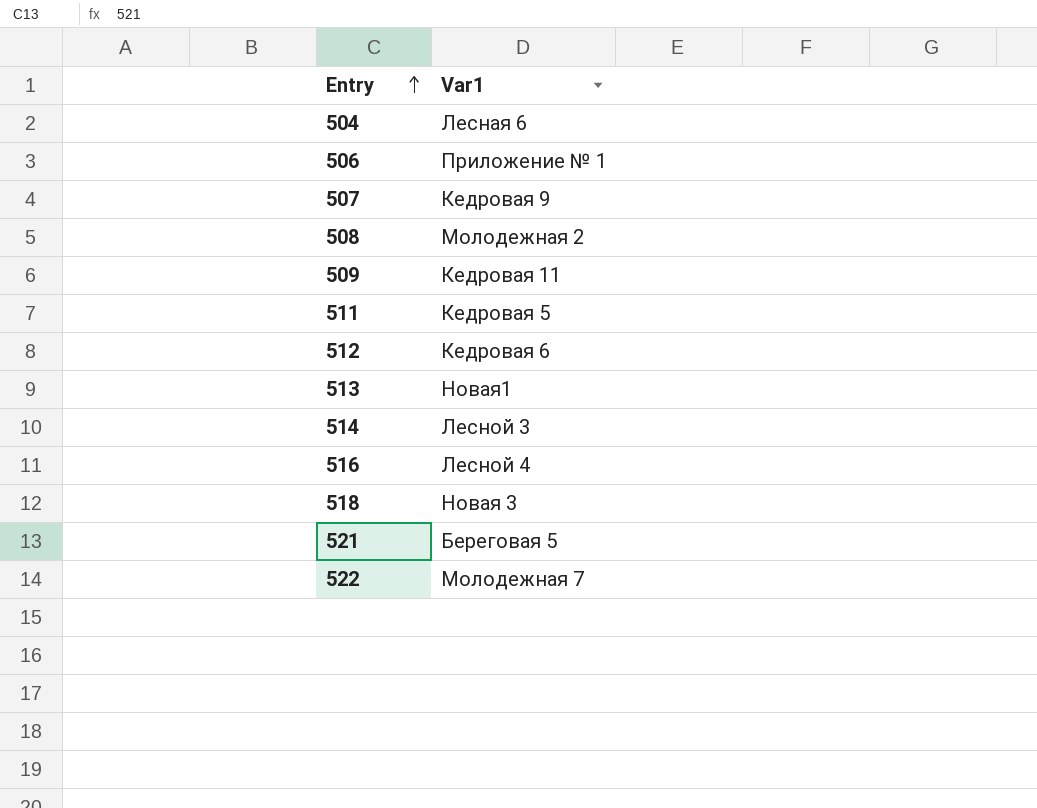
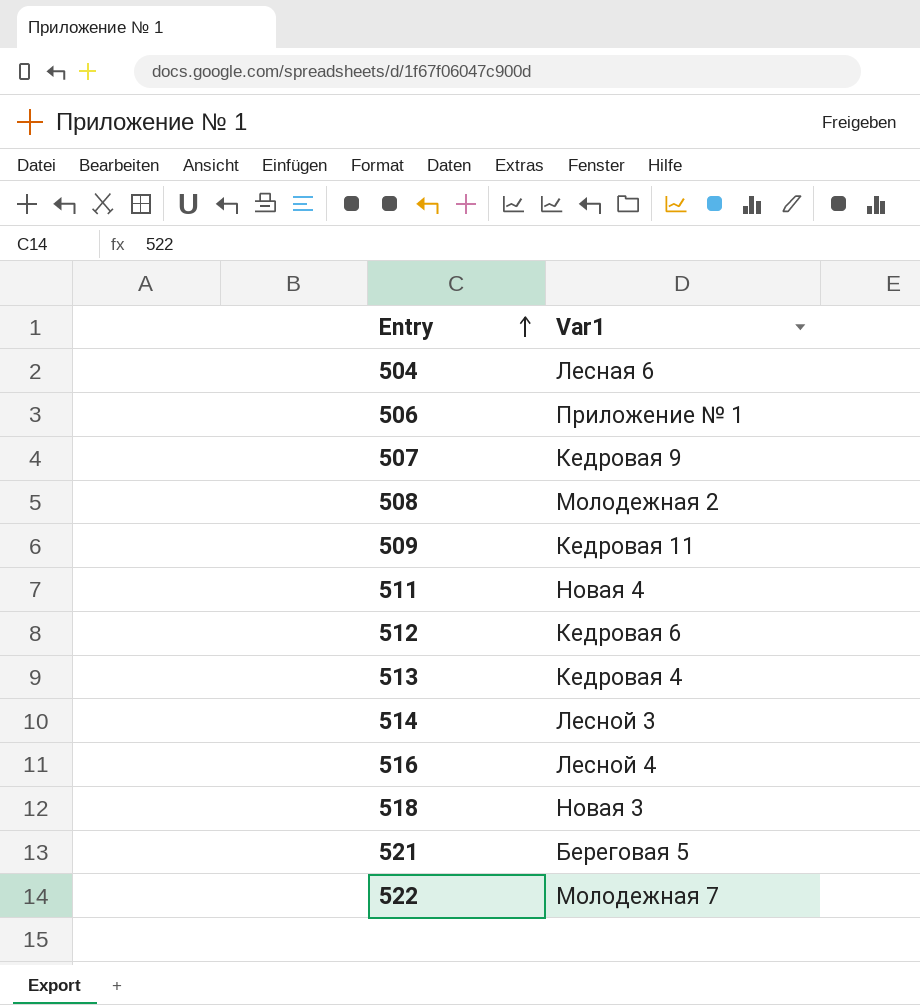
511 | Var1: Кедровая 5 -> Новая 4
513 | Var1: Новая1 -> Кедровая 4

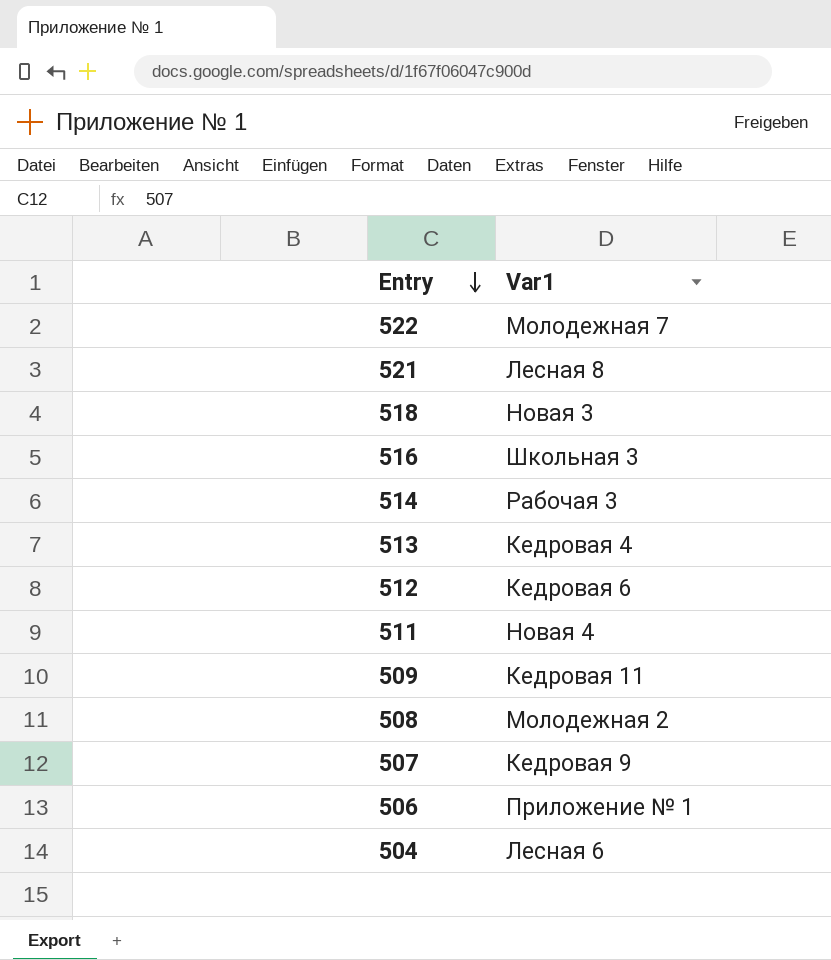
row order: Entry ascending -> Entry descending
521 | Var1: Береговая 5 -> Лесная 8
516 | Var1: Лесной 4 -> Школьная 3
514 | Var1: Лесной 3 -> Рабочая 3

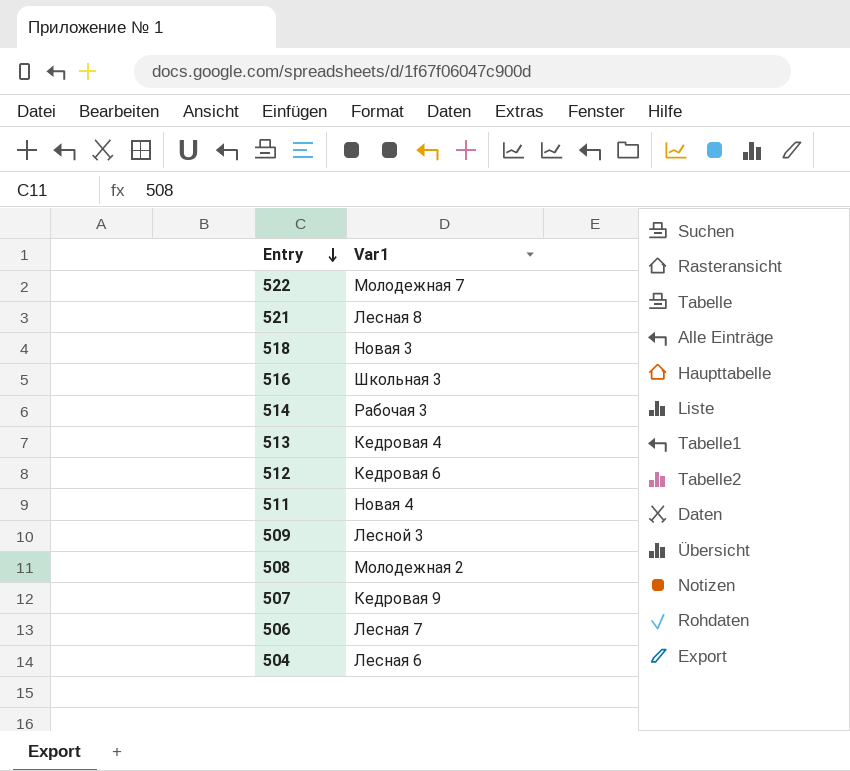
509 | Var1: Кедровая 11 -> Лесной 3
506 | Var1: Приложение № 1 -> Лесная 7

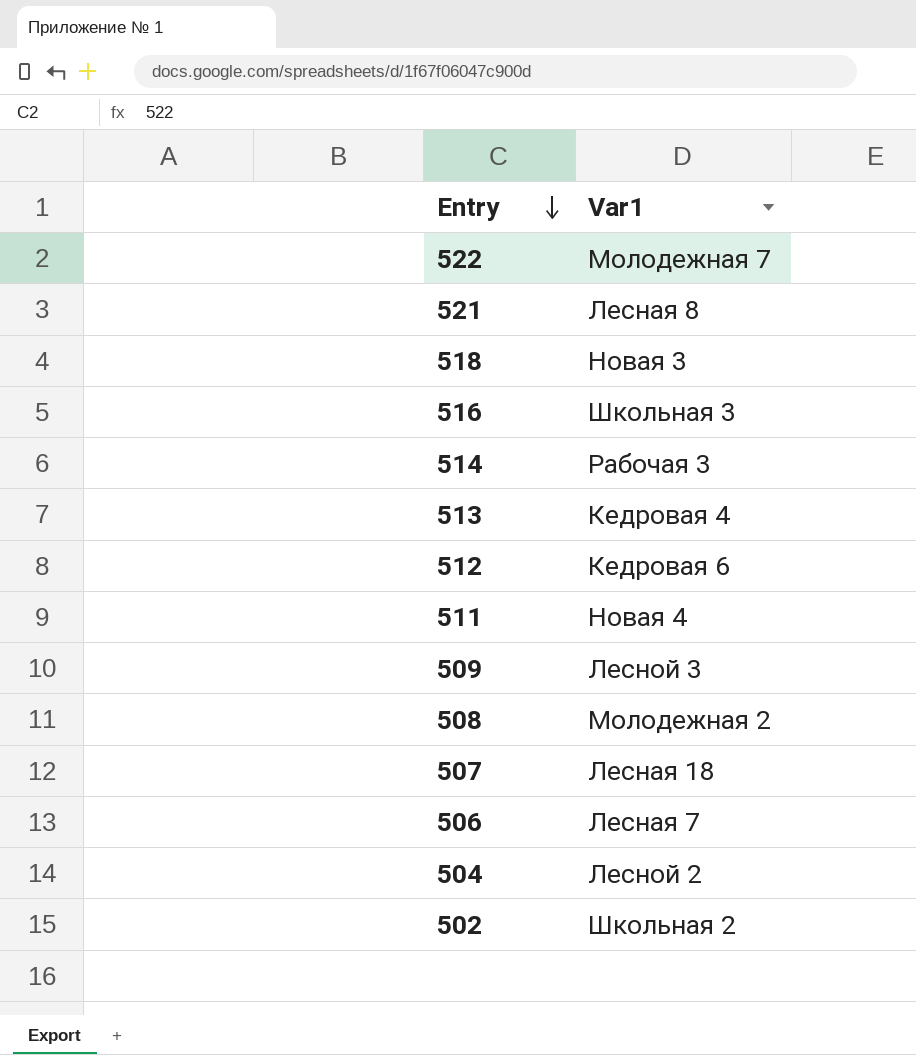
507 | Var1: Кедровая 9 -> Лесная 18
504 | Var1: Лесная 6 -> Лесной 2
row 502: none -> Школьная 2

